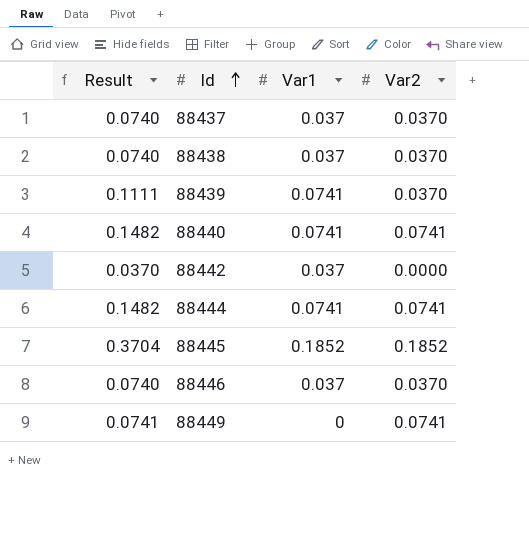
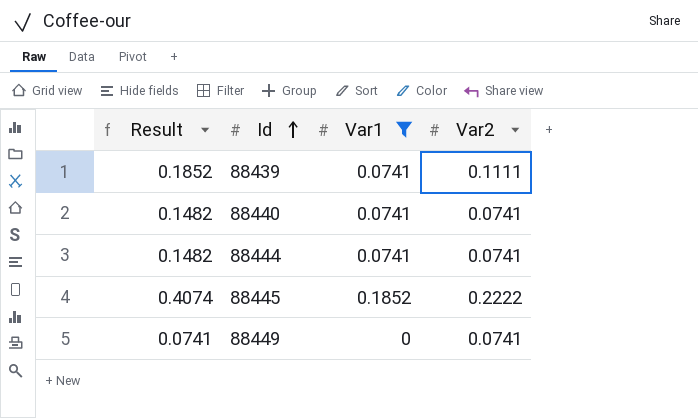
filter: none -> Var1 != 0.037
88439 | Result: 0.1111 -> 0.1852
88439 | Var2: 0.0370 -> 0.1111
88445 | Result: 0.3704 -> 0.4074
88445 | Var2: 0.1852 -> 0.2222

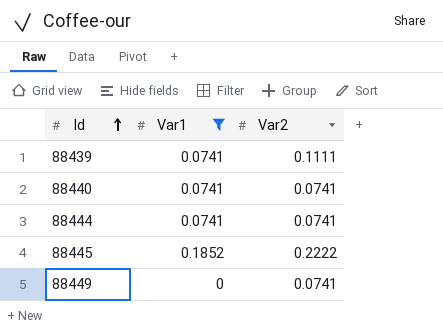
column Result | formula: [Var1] + [Var2] -> none

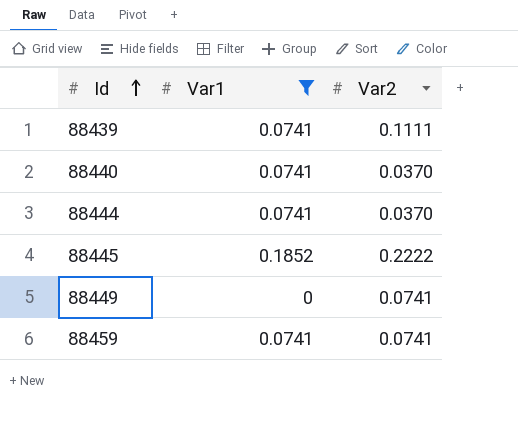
88440 | Var2: 0.0741 -> 0.0370
88444 | Var2: 0.0741 -> 0.0370
row 88459: none -> 0.0741 | 0.0741

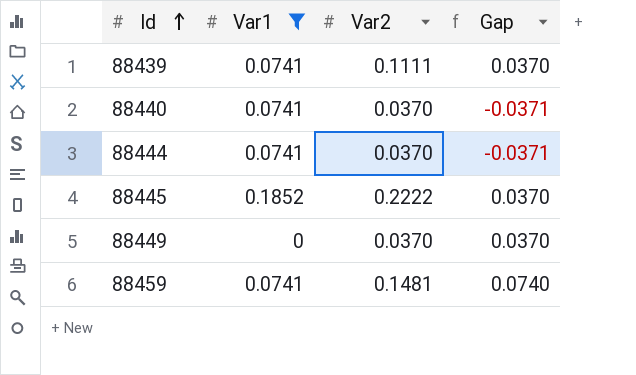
column Gap | formula: none -> [Var2] - [Var1]
88449 | Var2: 0.0741 -> 0.0370
88459 | Var2: 0.0741 -> 0.1481

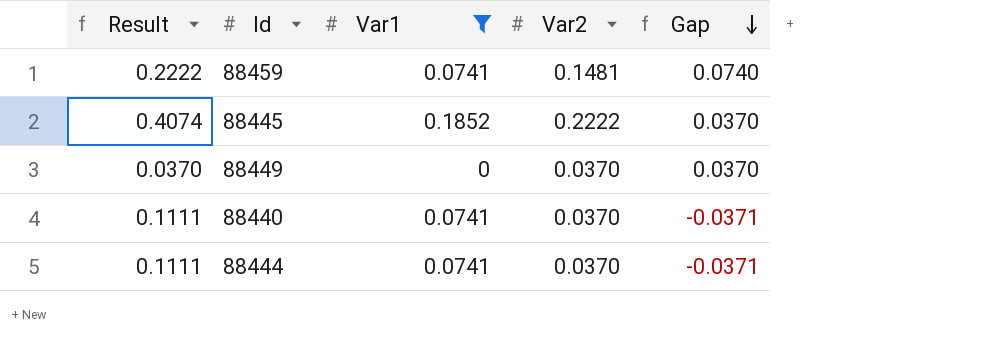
row order: Id ascending -> Gap descending
column Result | formula: none -> [Var1] + [Var2]
row 88439: 0.0741 | 0.1111 | 0.0370 -> none

